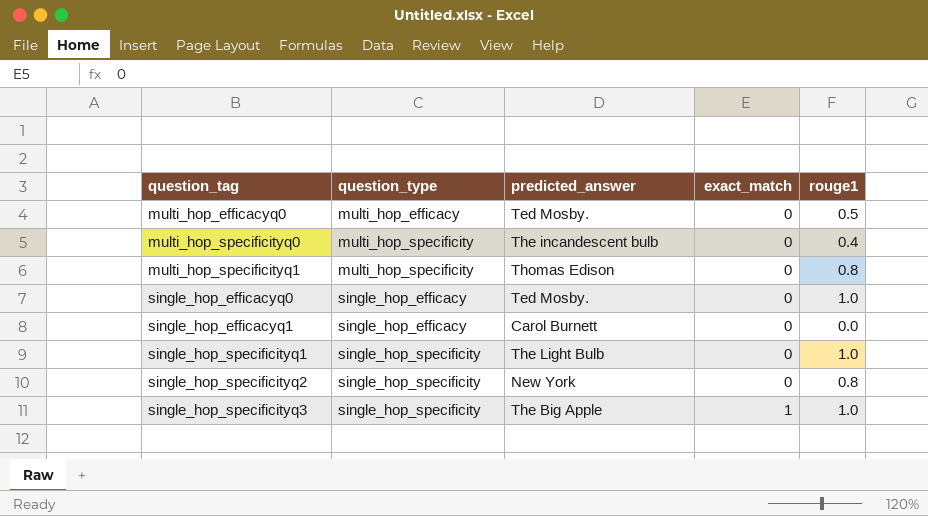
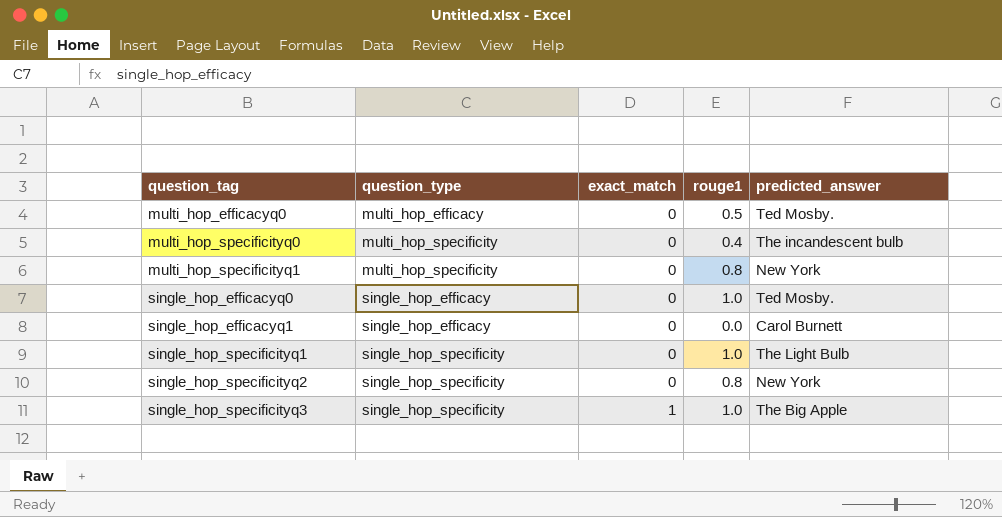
column predicted_answer | position: 3 -> 5
multi_hop_specificityq1 | predicted_answer: Thomas Edison -> New York

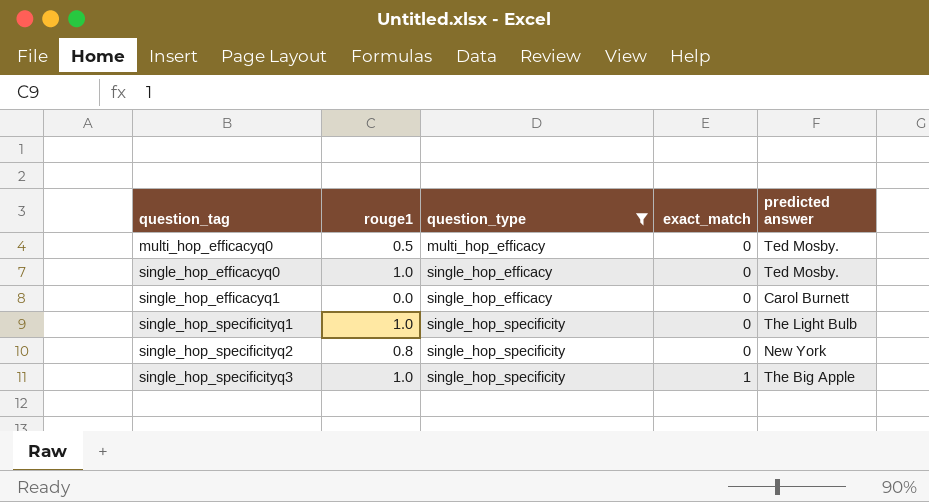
filter: none -> question_type != multi_hop_specificity
column rouge1 | position: 4 -> 2
column name: predicted_answer -> predicted answer

